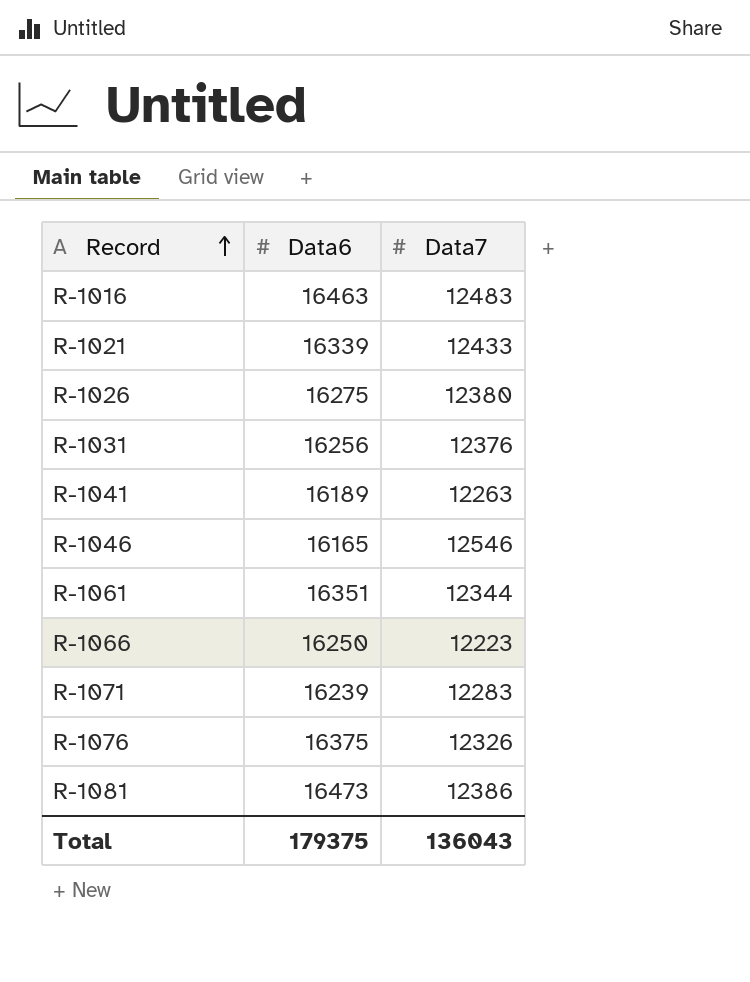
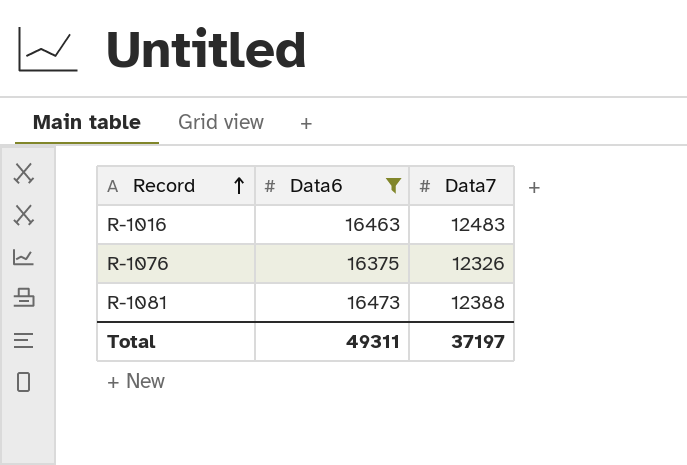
filter: none -> Data6 >= 16375
R-1081 | Data7: 12386 -> 12388
Total | Data6: 179375 -> 49311
Total | Data7: 136043 -> 37197

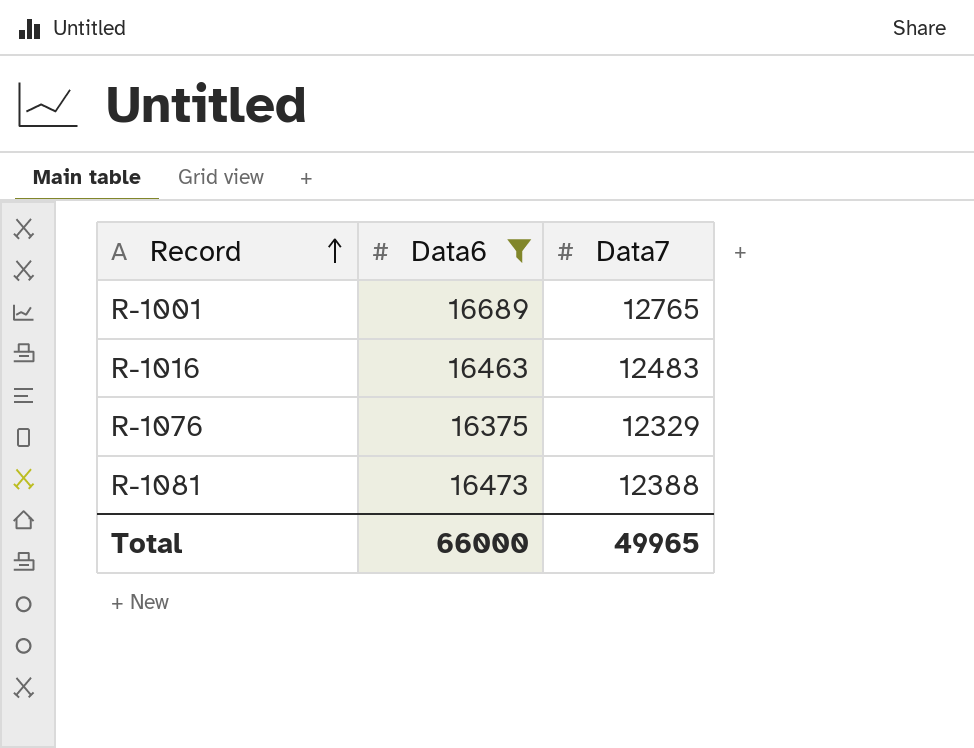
row R-1001: none -> 16689 | 12765
R-1076 | Data7: 12326 -> 12329
Total | Data6: 49311 -> 66000
Total | Data7: 37197 -> 49965

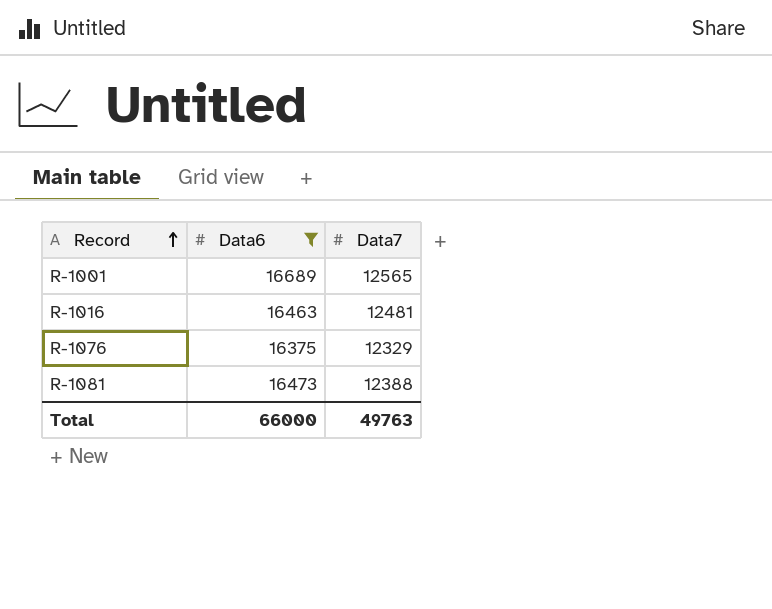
R-1001 | Data7: 12765 -> 12565
R-1016 | Data7: 12483 -> 12481
Total | Data7: 49965 -> 49763

